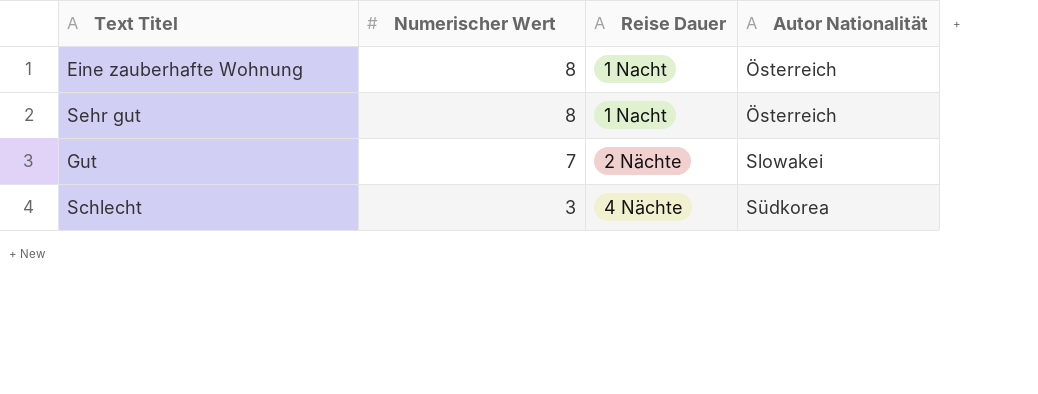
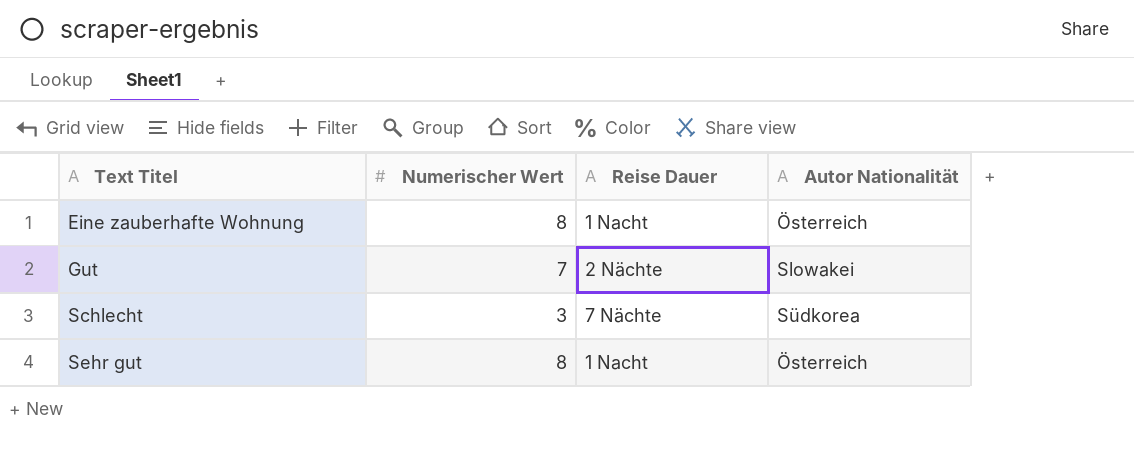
row order: Numerischer Wert descending -> Text Titel ascending
Schlecht | Reise Dauer: 4 Nächte -> 7 Nächte

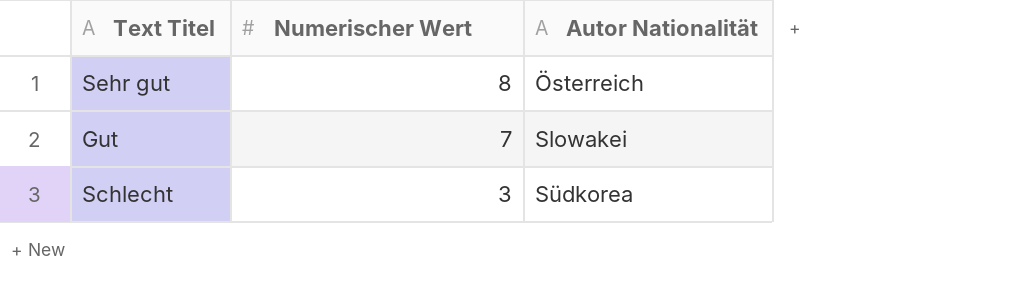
row order: Text Titel ascending -> Numerischer Wert descending
column Reise Dauer | position: 3 -> none
row Eine zauberhafte Wohnung: 8 | 1 Nacht | Österreich -> none

